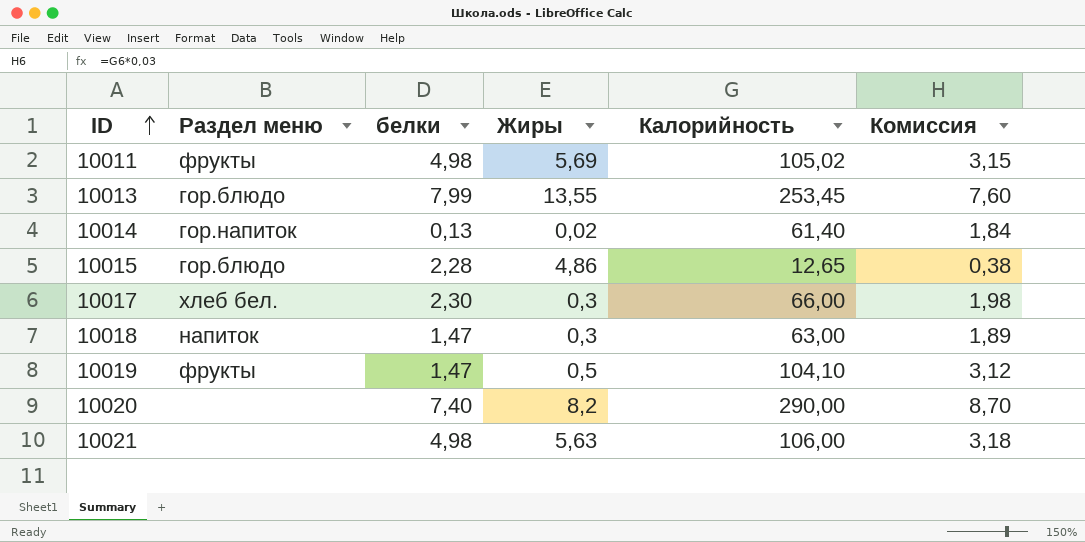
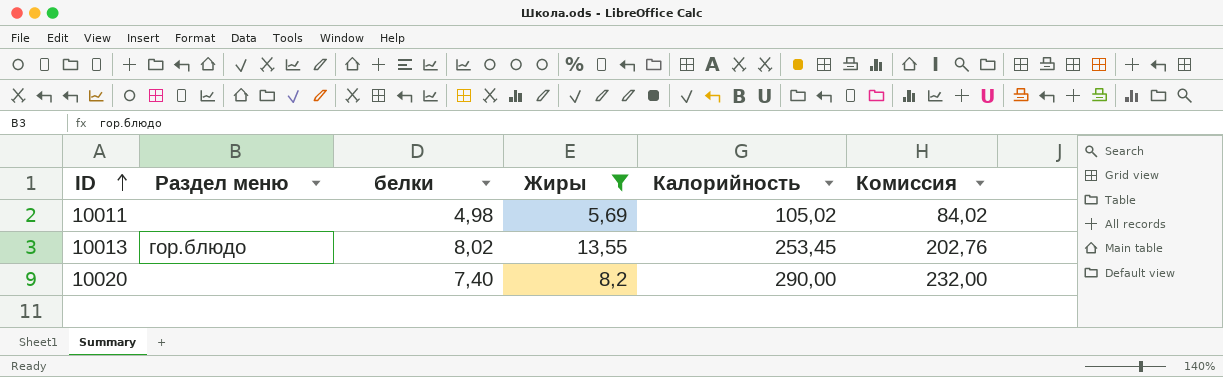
filter: none -> Жиры >= 5,69
column Комиссия | formula: [Калорийность] * 0,03 -> [Калорийность] * 0,8
10011 | Раздел меню: фрукты -> none
10013 | белки: 7,99 -> 8,02

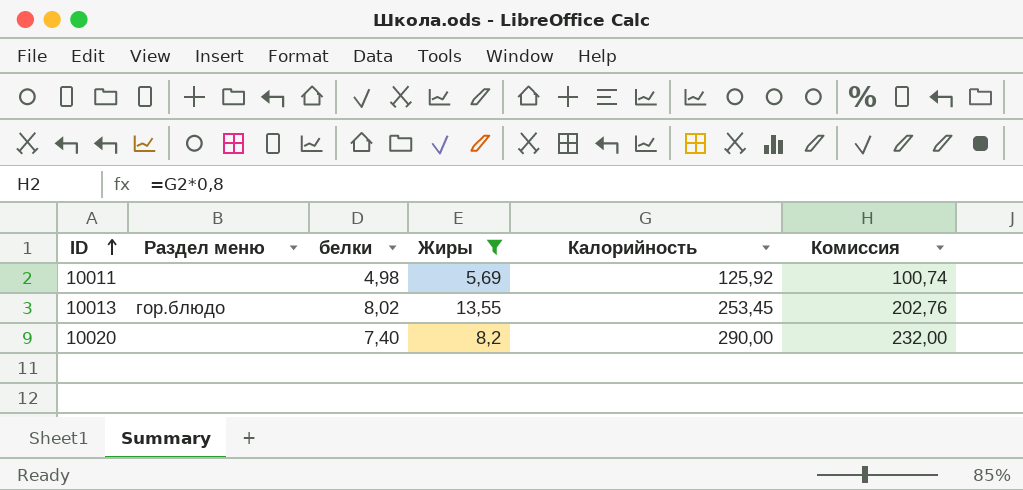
10011 | Калорийность: 105,02 -> 125,92
10011 | Комиссия: 84,02 -> 100,74

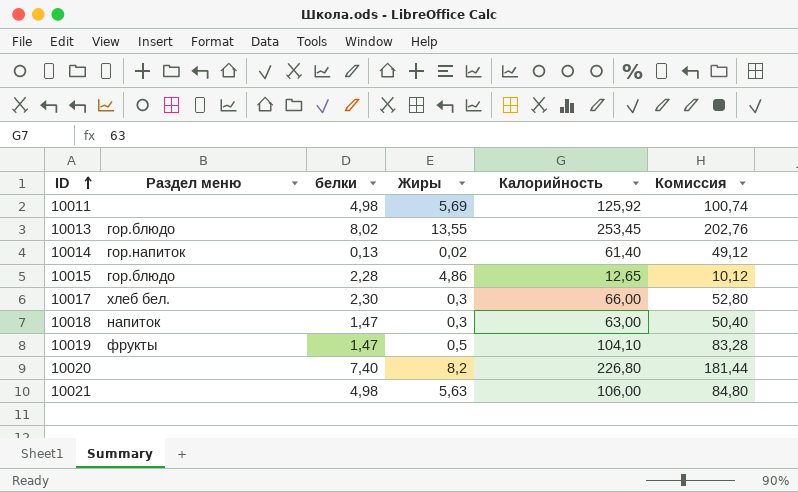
filter: Жиры >= 5,69 -> none
10020 | Калорийность: 290,00 -> 226,80
10020 | Комиссия: 232,00 -> 181,44

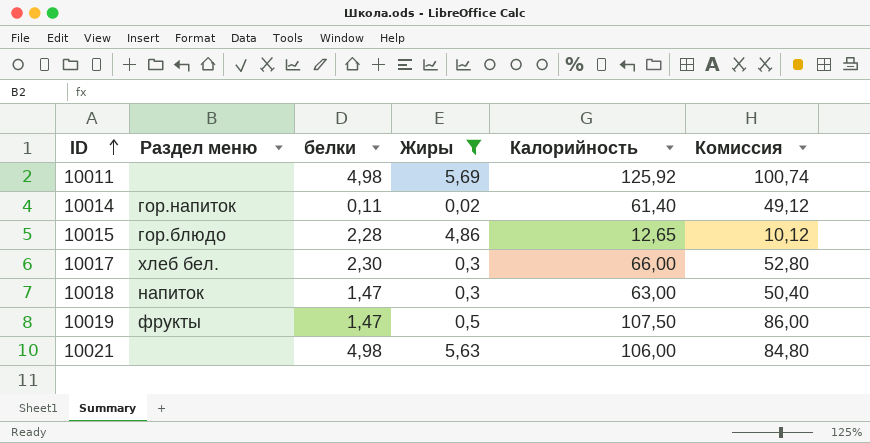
filter: none -> Жиры <= 5,69
10014 | белки: 0,13 -> 0,11
10019 | Калорийность: 104,10 -> 107,50
10019 | Комиссия: 83,28 -> 86,00

